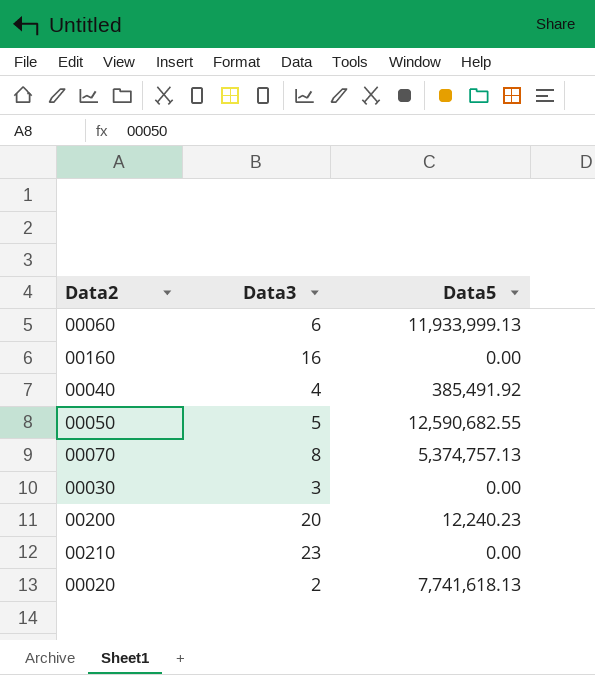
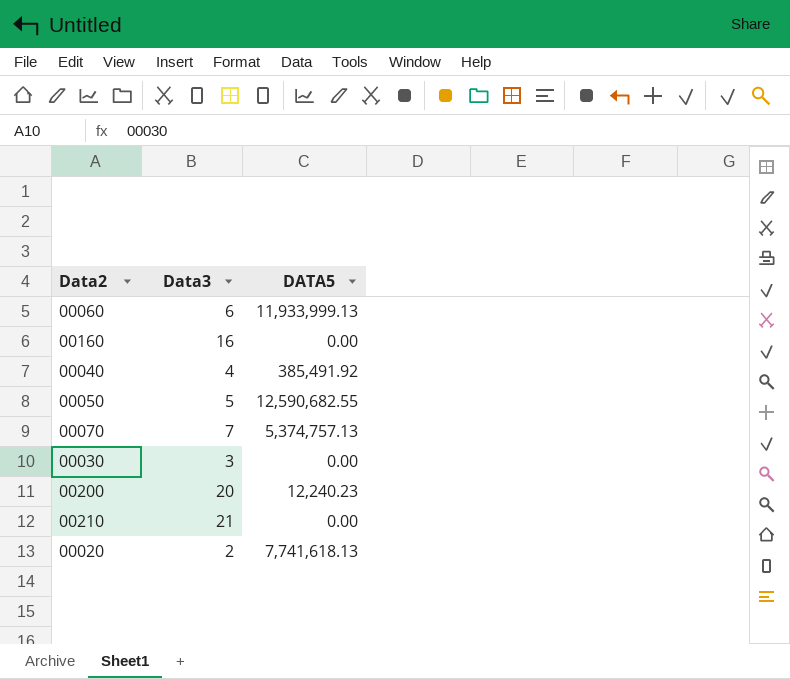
column name: Data5 -> DATA5
00070 | Data3: 8 -> 7
00210 | Data3: 23 -> 21

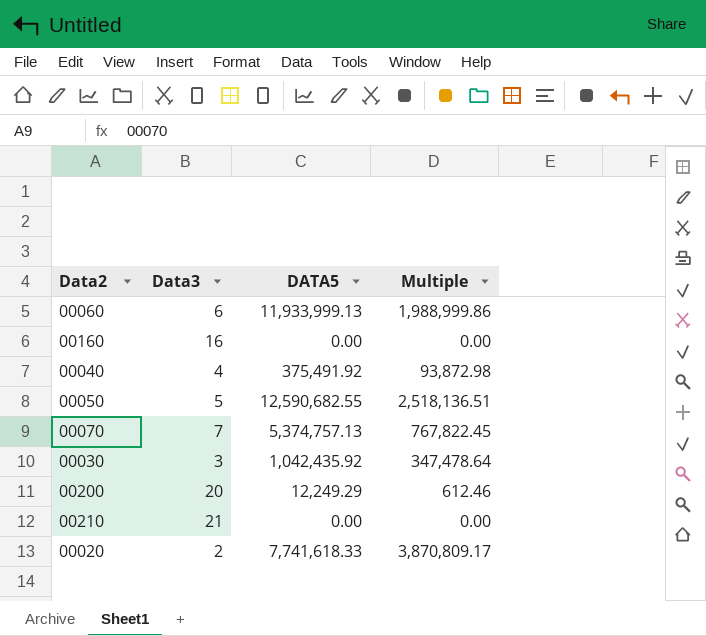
column Multiple | formula: none -> [DATA5] / [Data3]
00040 | DATA5: 385,491.92 -> 375,491.92
00030 | DATA5: 0.00 -> 1,042,435.92
00200 | DATA5: 12,240.23 -> 12,249.29
00020 | DATA5: 7,741,618.13 -> 7,741,618.33

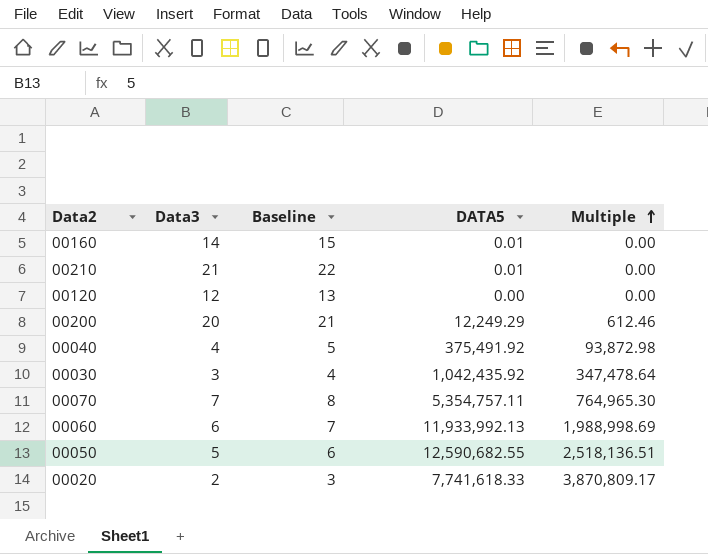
row order: none -> Multiple ascending
column Baseline | formula: none -> [Data3] + 1
00160 | Data3: 16 -> 14
00160 | DATA5: 0.00 -> 0.01
00210 | DATA5: 0.00 -> 0.01
row 00120: none -> 12 | 13 | 0.00 | 0.00
00070 | DATA5: 5,374,757.13 -> 5,354,757.11
00070 | Multiple: 767,822.45 -> 764,965.30
00060 | DATA5: 11,933,999.13 -> 11,933,992.13
00060 | Multiple: 1,988,999.86 -> 1,988,998.69

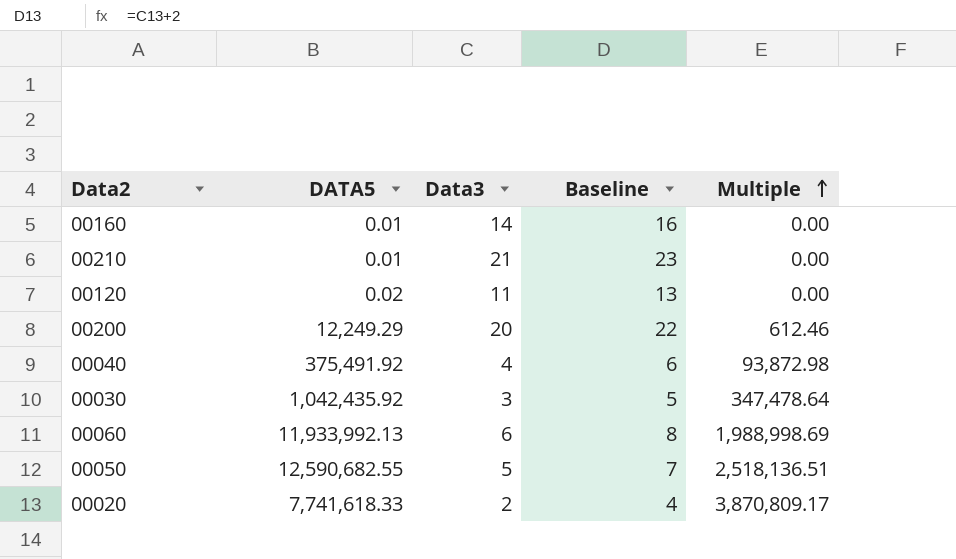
column DATA5 | position: 4 -> 2
column Baseline | formula: [Data3] + 1 -> [Data3] + 2
row 00070: 7 | 8 | 5,354,757.11 | 764,965.30 -> none
00120 | DATA5: 0.00 -> 0.02
00120 | Data3: 12 -> 11

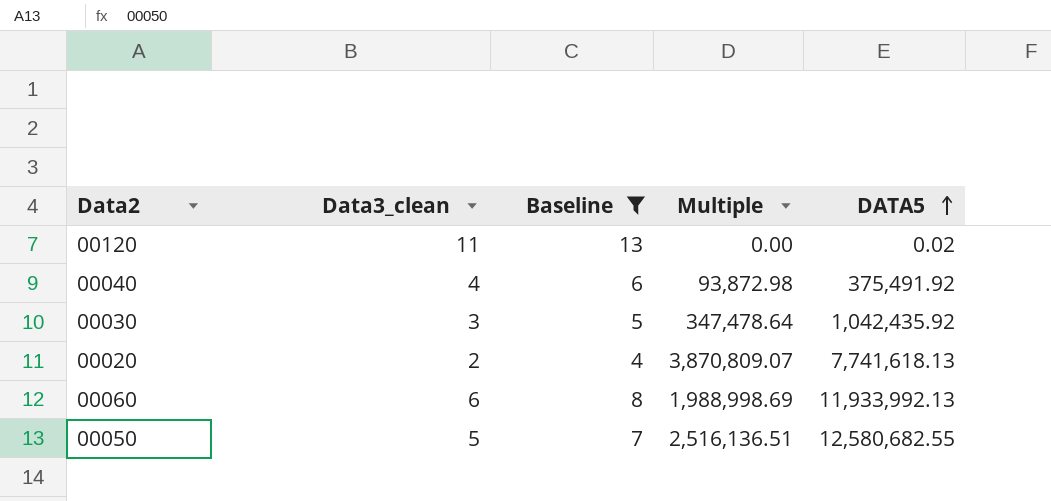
filter: none -> Baseline <= 13
row order: Multiple ascending -> DATA5 ascending
column name: Data3 -> Data3_clean
column DATA5 | position: 2 -> 5
00020 | Multiple: 3,870,809.17 -> 3,870,809.07
00020 | DATA5: 7,741,618.33 -> 7,741,618.13
00050 | Multiple: 2,518,136.51 -> 2,516,136.51
00050 | DATA5: 12,590,682.55 -> 12,580,682.55

